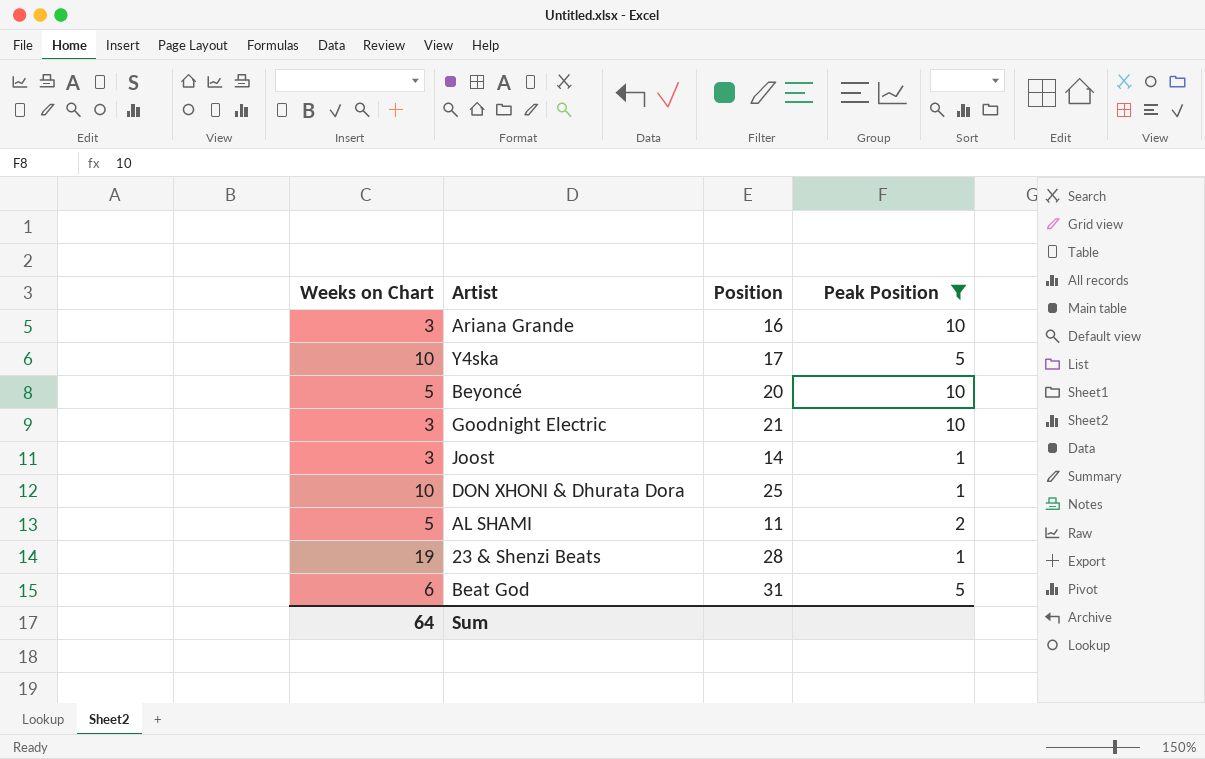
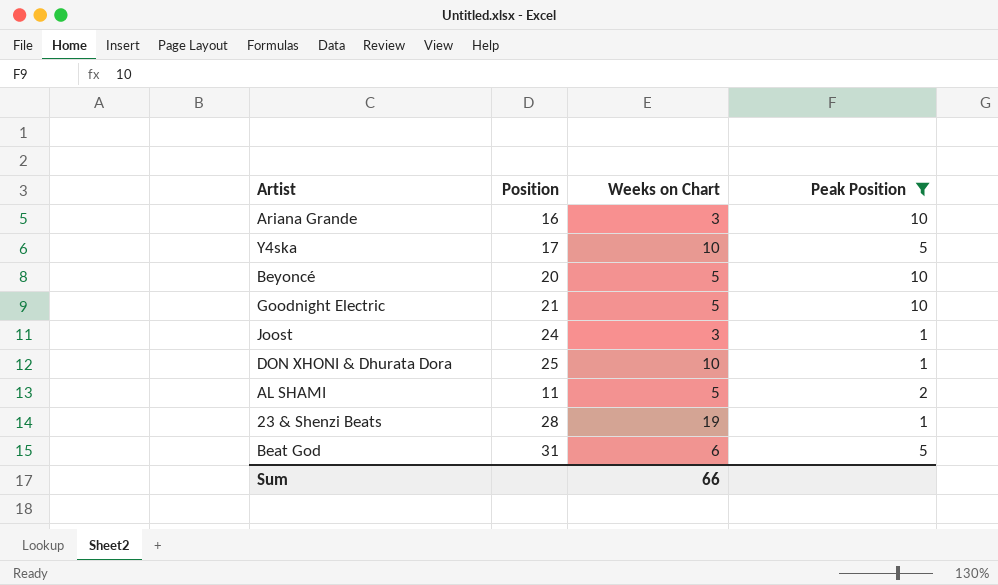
column Weeks on Chart | position: 1 -> 3
Goodnight Electric | Weeks on Chart: 3 -> 5
Joost | Position: 14 -> 24
Sum | Weeks on Chart: 64 -> 66

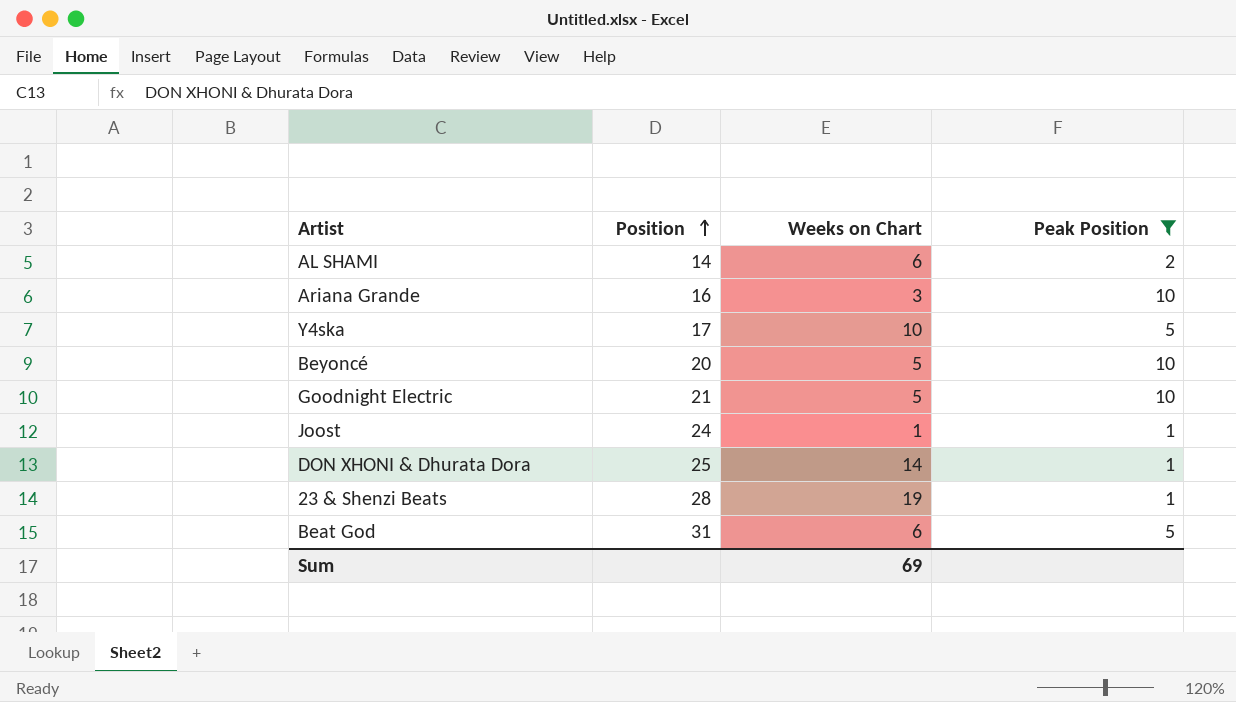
row order: none -> Position ascending
AL SHAMI | Position: 11 -> 14
AL SHAMI | Weeks on Chart: 5 -> 6
Joost | Weeks on Chart: 3 -> 1
DON XHONI & Dhurata Dora | Weeks on Chart: 10 -> 14
Sum | Weeks on Chart: 66 -> 69

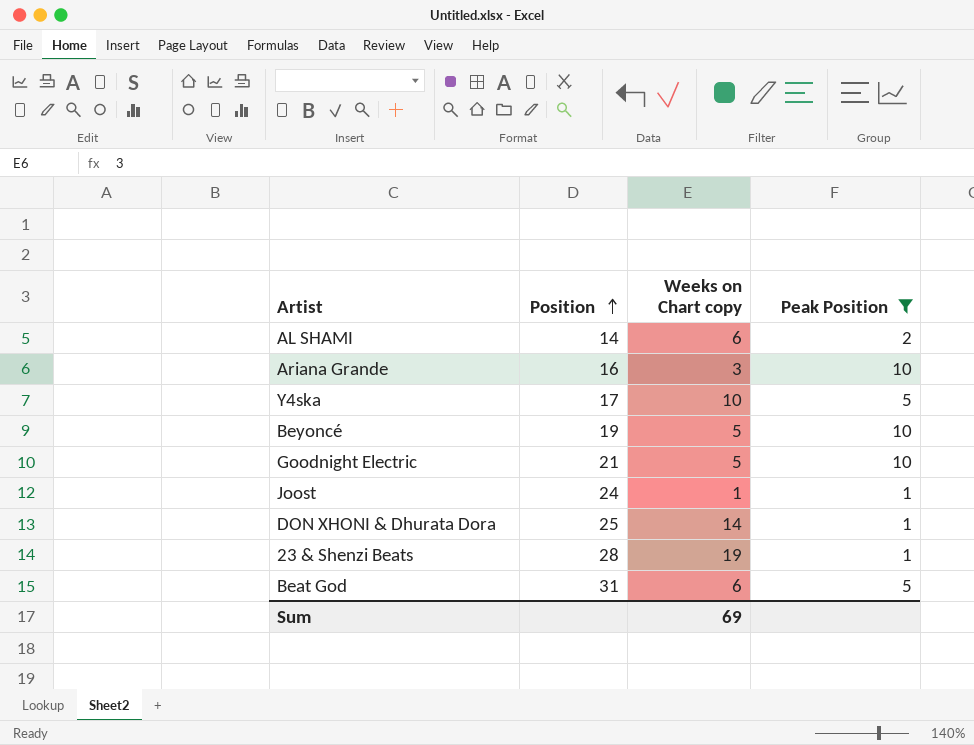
column name: Weeks on Chart -> Weeks on Chart copy
Beyoncé | Position: 20 -> 19

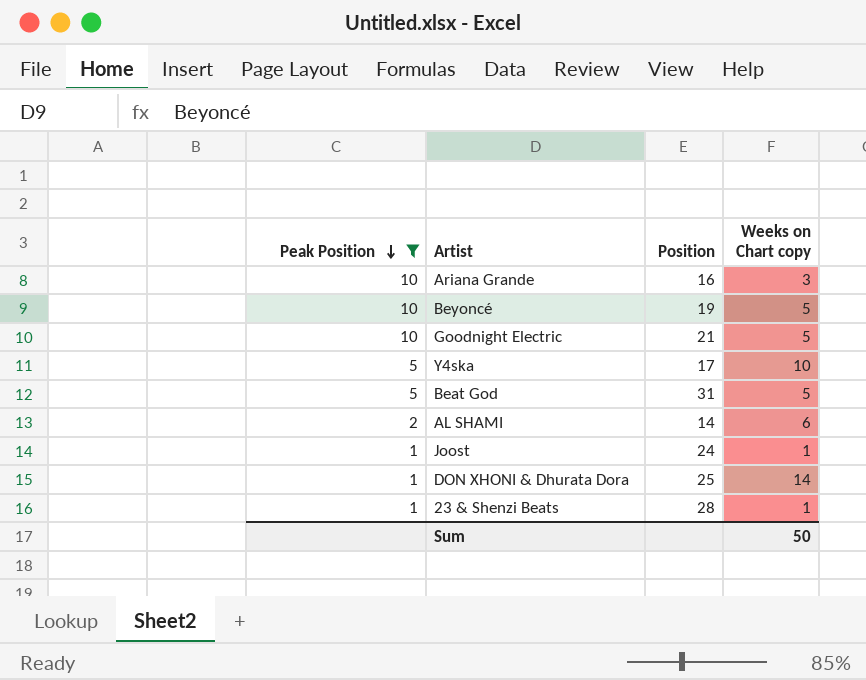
row order: Position ascending -> Peak Position descending
column Peak Position | position: 4 -> 1
Beat God | Weeks on Chart copy: 6 -> 5
23 & Shenzi Beats | Weeks on Chart copy: 19 -> 1
Sum | Weeks on Chart copy: 69 -> 50

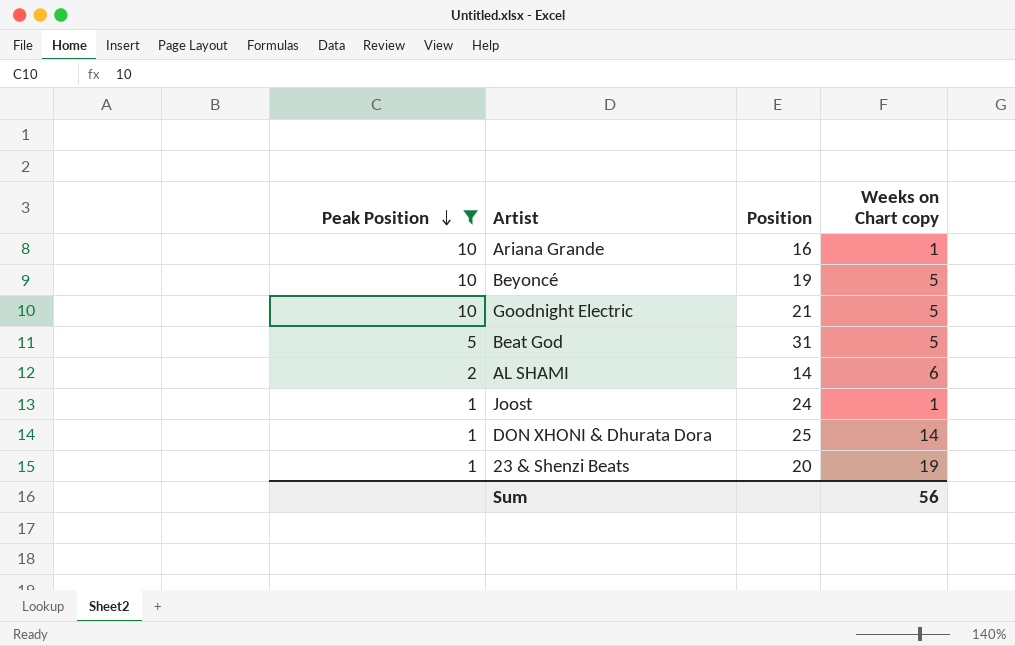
row Y4ska: 5 | 17 | 10 -> none
Ariana Grande | Weeks on Chart copy: 3 -> 1
23 & Shenzi Beats | Position: 28 -> 20
23 & Shenzi Beats | Weeks on Chart copy: 1 -> 19
Sum | Weeks on Chart copy: 50 -> 56

